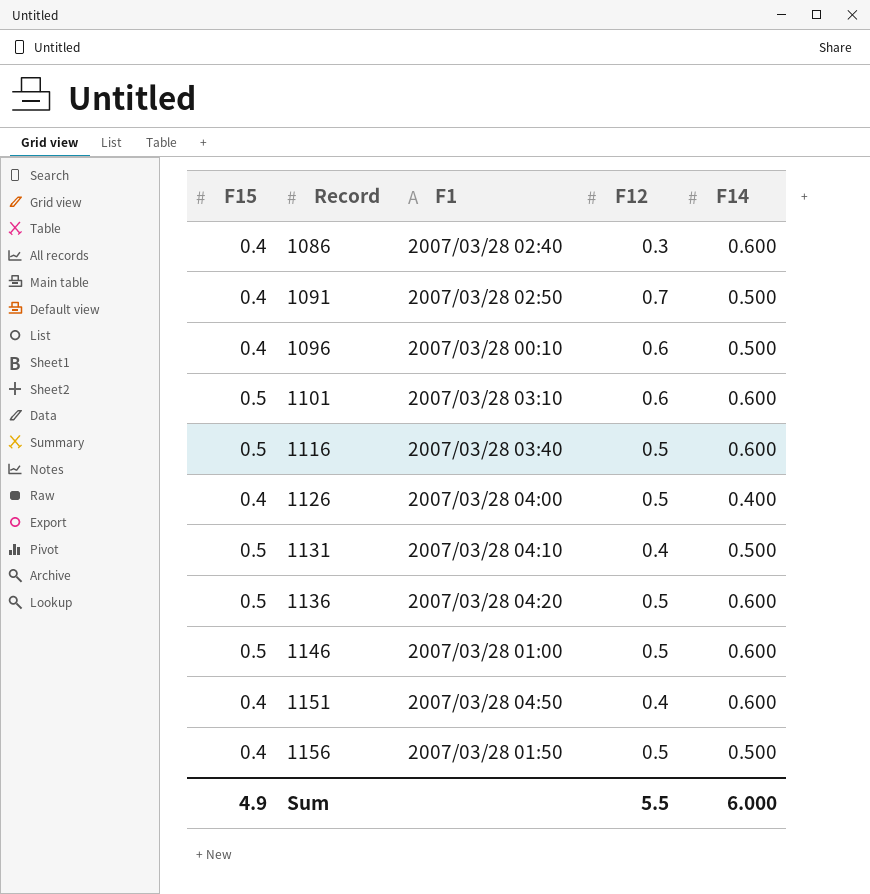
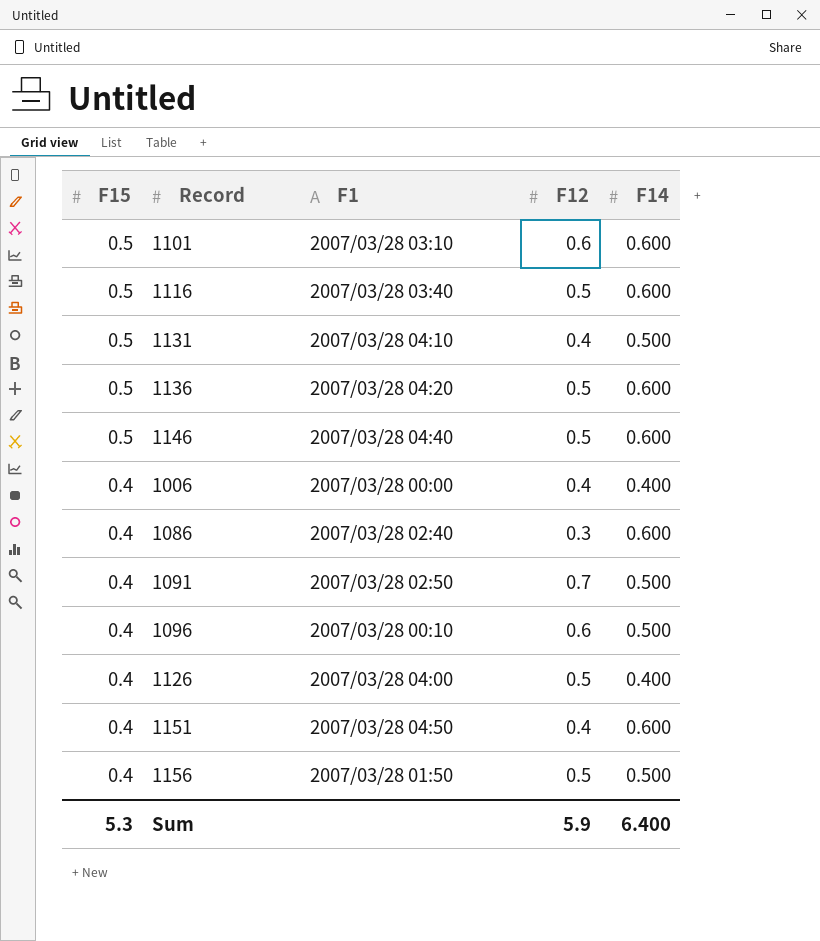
row order: Record ascending -> F15 descending
1146 | F1: 2007/03/28 01:00 -> 2007/03/28 04:40
row 1006: none -> 0.4 | 2007/03/28 00:00 | 0.4 | 0.400
Sum | F15: 4.9 -> 5.3
Sum | F12: 5.5 -> 5.9
Sum | F14: 6.000 -> 6.400

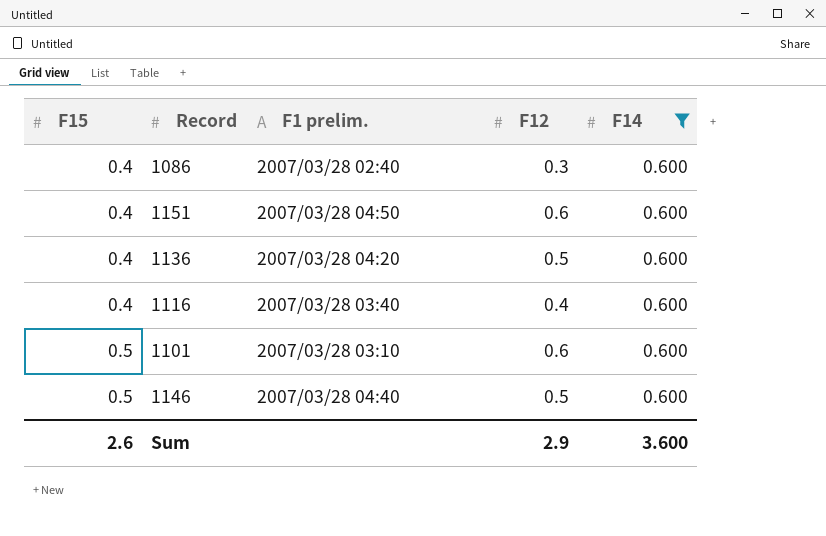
filter: none -> F14 = 0.600
row order: F15 descending -> F15 ascending
column name: F1 -> F1 prelim.
1151 | F12: 0.4 -> 0.6
1136 | F15: 0.5 -> 0.4
1116 | F15: 0.5 -> 0.4
1116 | F12: 0.5 -> 0.4
Sum | F15: 5.3 -> 2.6
Sum | F12: 5.9 -> 2.9
Sum | F14: 6.400 -> 3.600

